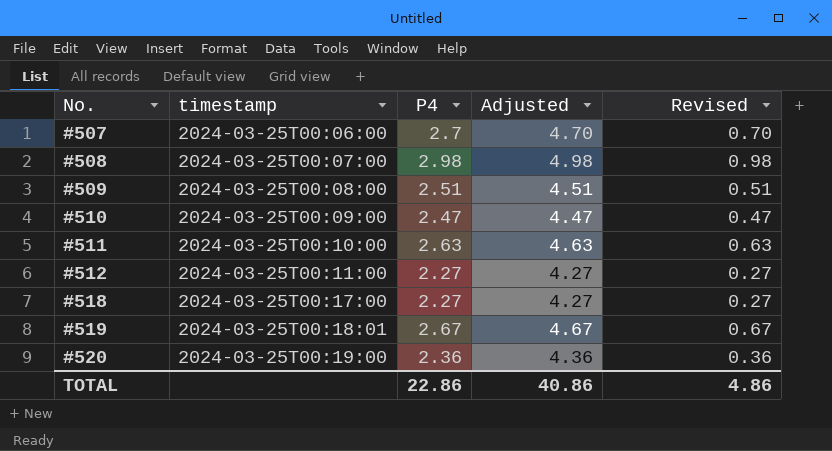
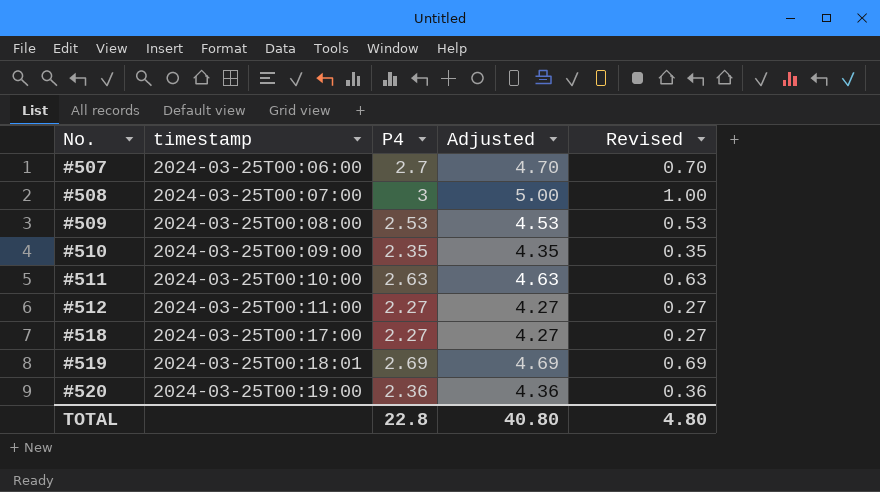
#508 | P4: 2.98 -> 3
#508 | Adjusted: 4.98 -> 5.00
#508 | Revised: 0.98 -> 1.00
#509 | P4: 2.51 -> 2.53
#509 | Adjusted: 4.51 -> 4.53
#509 | Revised: 0.51 -> 0.53
#510 | P4: 2.47 -> 2.35
#510 | Adjusted: 4.47 -> 4.35
#510 | Revised: 0.47 -> 0.35
#519 | P4: 2.67 -> 2.69
#519 | Adjusted: 4.67 -> 4.69
#519 | Revised: 0.67 -> 0.69
TOTAL | P4: 22.86 -> 22.8
TOTAL | Adjusted: 40.86 -> 40.80
TOTAL | Revised: 4.86 -> 4.80

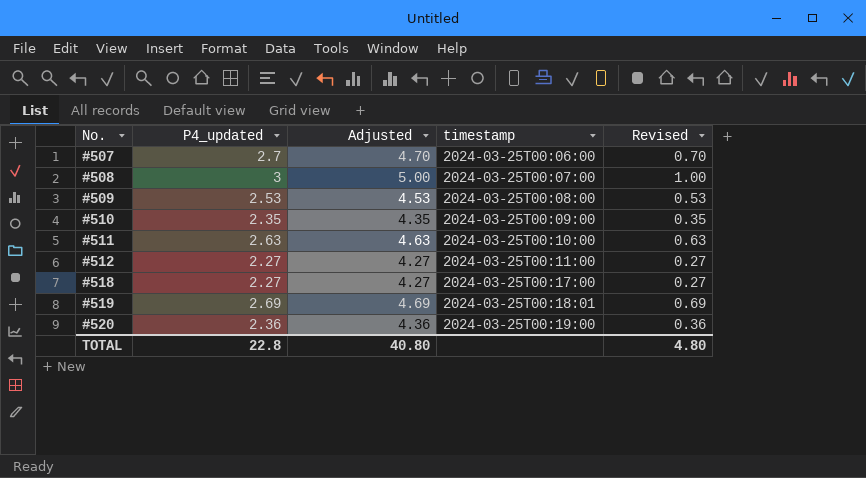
column name: P4 -> P4_updated
column timestamp | position: 2 -> 4

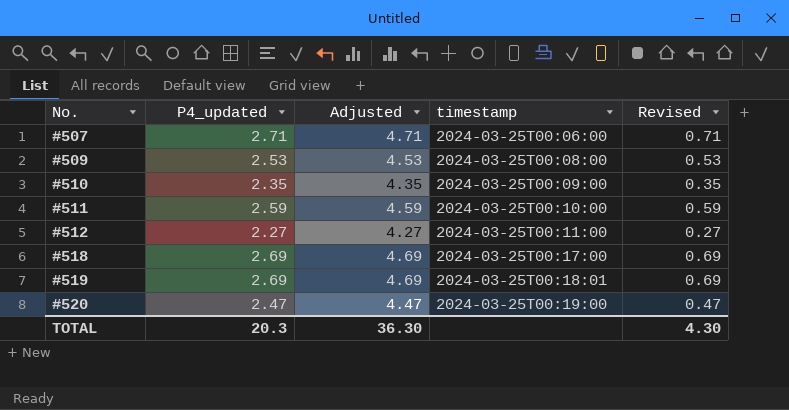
row #508: 3 | 5.00 | 2024-03-25T00:07:00 | 1.00 -> none
#507 | P4_updated: 2.7 -> 2.71
#507 | Adjusted: 4.70 -> 4.71
#507 | Revised: 0.70 -> 0.71
#511 | P4_updated: 2.63 -> 2.59
#511 | Adjusted: 4.63 -> 4.59
#511 | Revised: 0.63 -> 0.59
#518 | P4_updated: 2.27 -> 2.69
#518 | Adjusted: 4.27 -> 4.69
#518 | Revised: 0.27 -> 0.69
#520 | P4_updated: 2.36 -> 2.47
#520 | Adjusted: 4.36 -> 4.47
#520 | Revised: 0.36 -> 0.47
TOTAL | P4_updated: 22.8 -> 20.3
TOTAL | Adjusted: 40.80 -> 36.30
TOTAL | Revised: 4.80 -> 4.30

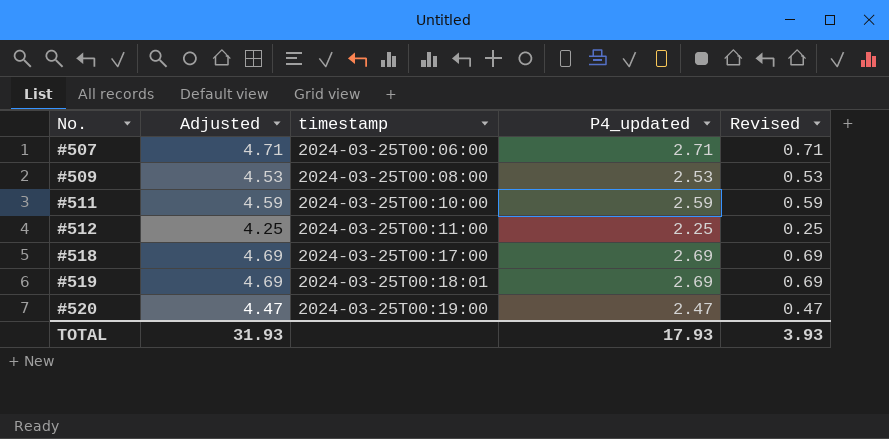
column P4_updated | position: 2 -> 4
row #510: 2.35 | 4.35 | 2024-03-25T00:09:00 | 0.35 -> none
#512 | Adjusted: 4.27 -> 4.25
#512 | P4_updated: 2.27 -> 2.25
#512 | Revised: 0.27 -> 0.25
TOTAL | Adjusted: 36.30 -> 31.93
TOTAL | P4_updated: 20.3 -> 17.93
TOTAL | Revised: 4.30 -> 3.93

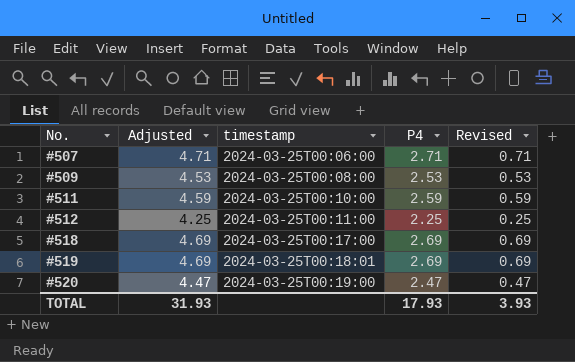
column name: P4_updated -> P4

